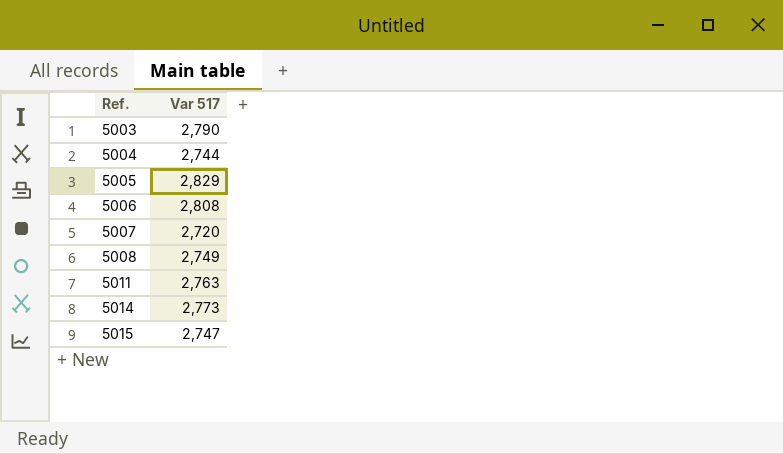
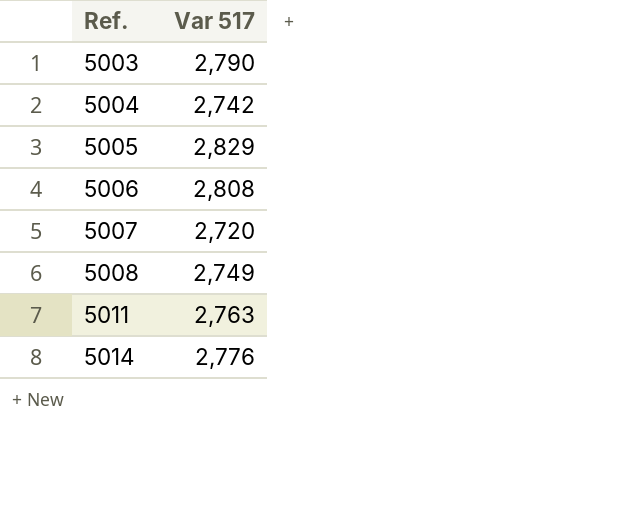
row 5015: 2,747 -> none
5004 | Var 517: 2,744 -> 2,742
5014 | Var 517: 2,773 -> 2,776

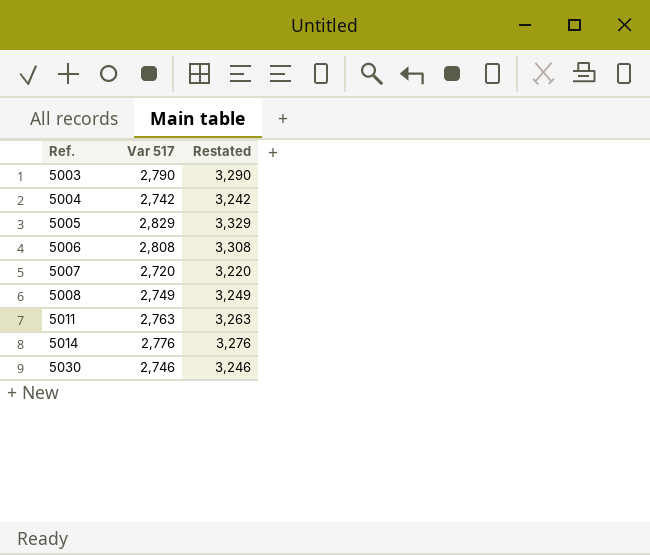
column Restated | formula: none -> [Var 517] + 500
row 5030: none -> 2,746 | 3,246

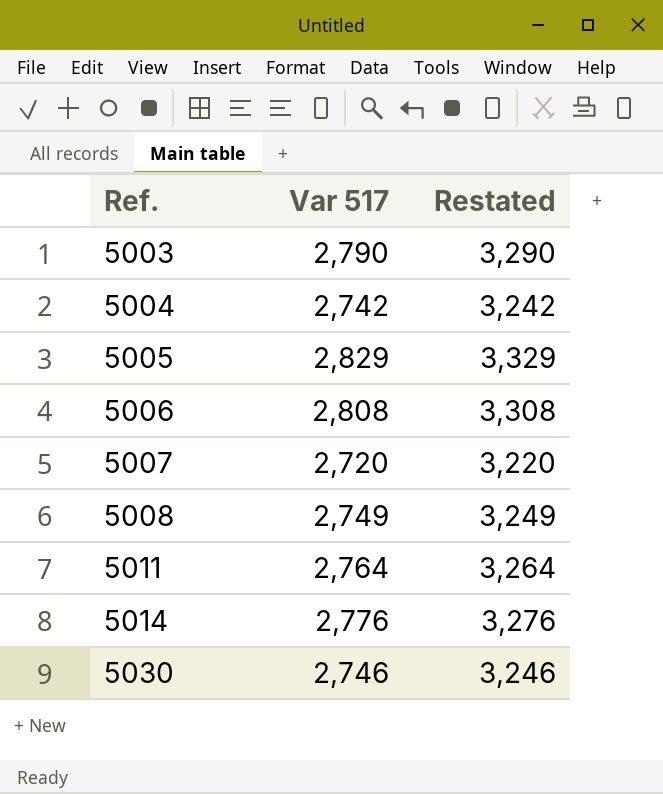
5011 | Var 517: 2,763 -> 2,764
5011 | Restated: 3,263 -> 3,264

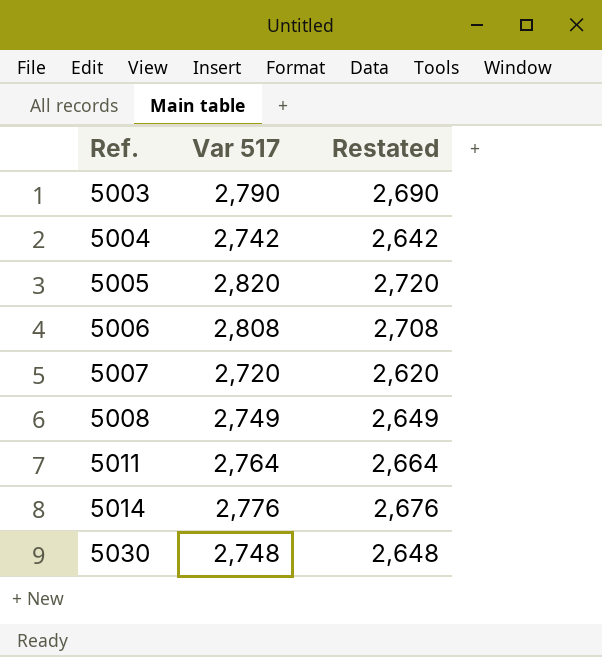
column Restated | formula: [Var 517] + 500 -> [Var 517] - 100
5005 | Var 517: 2,829 -> 2,820
5030 | Var 517: 2,746 -> 2,748

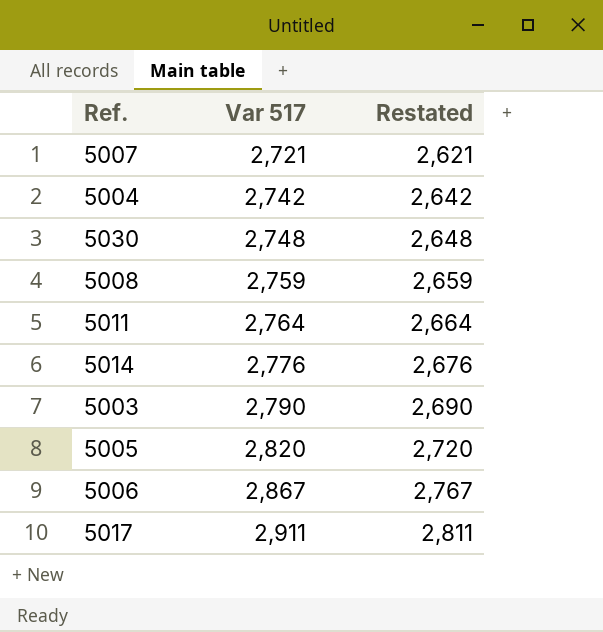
row order: Ref. ascending -> Var 517 ascending
5007 | Var 517: 2,720 -> 2,721
5007 | Restated: 2,620 -> 2,621
5008 | Var 517: 2,749 -> 2,759
5008 | Restated: 2,649 -> 2,659
5006 | Var 517: 2,808 -> 2,867
5006 | Restated: 2,708 -> 2,767
row 5017: none -> 2,911 | 2,811

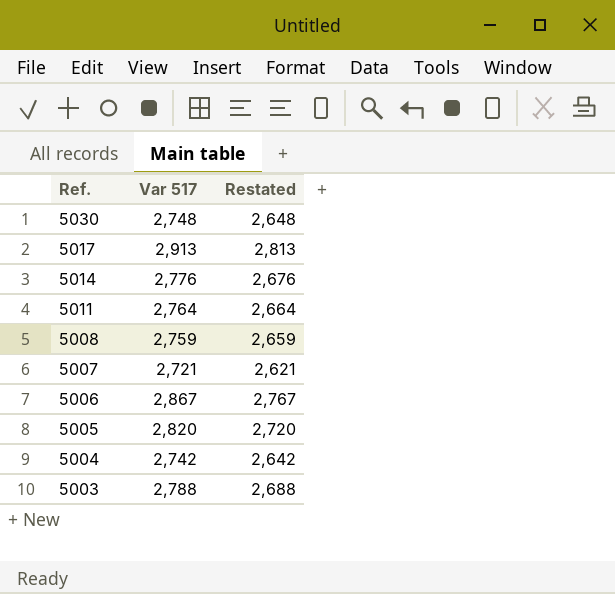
row order: Var 517 ascending -> Ref. descending
5017 | Var 517: 2,911 -> 2,913
5017 | Restated: 2,811 -> 2,813
5003 | Var 517: 2,790 -> 2,788
5003 | Restated: 2,690 -> 2,688

